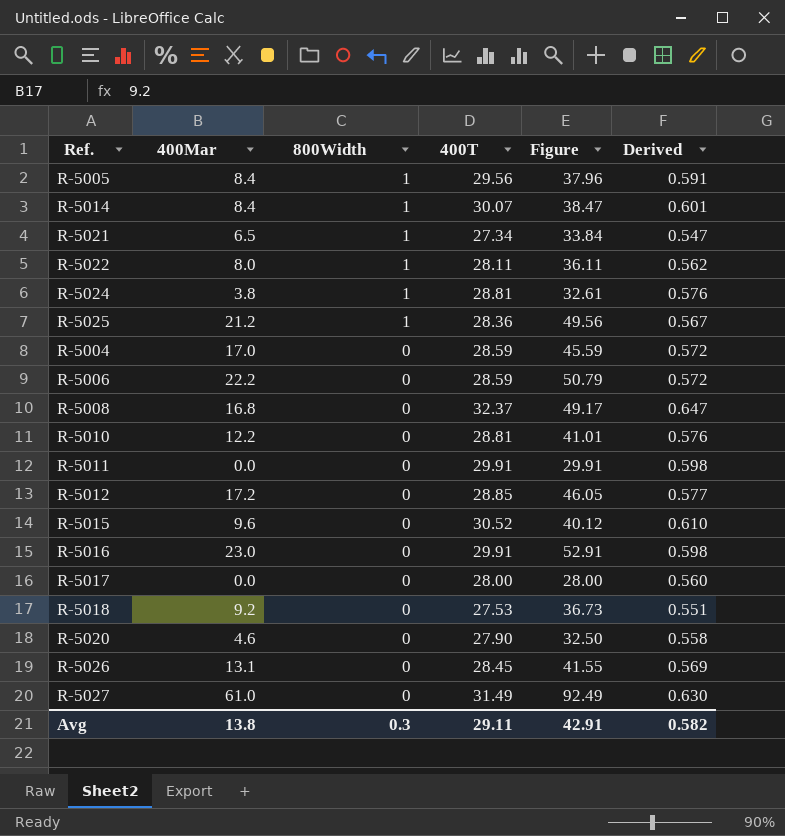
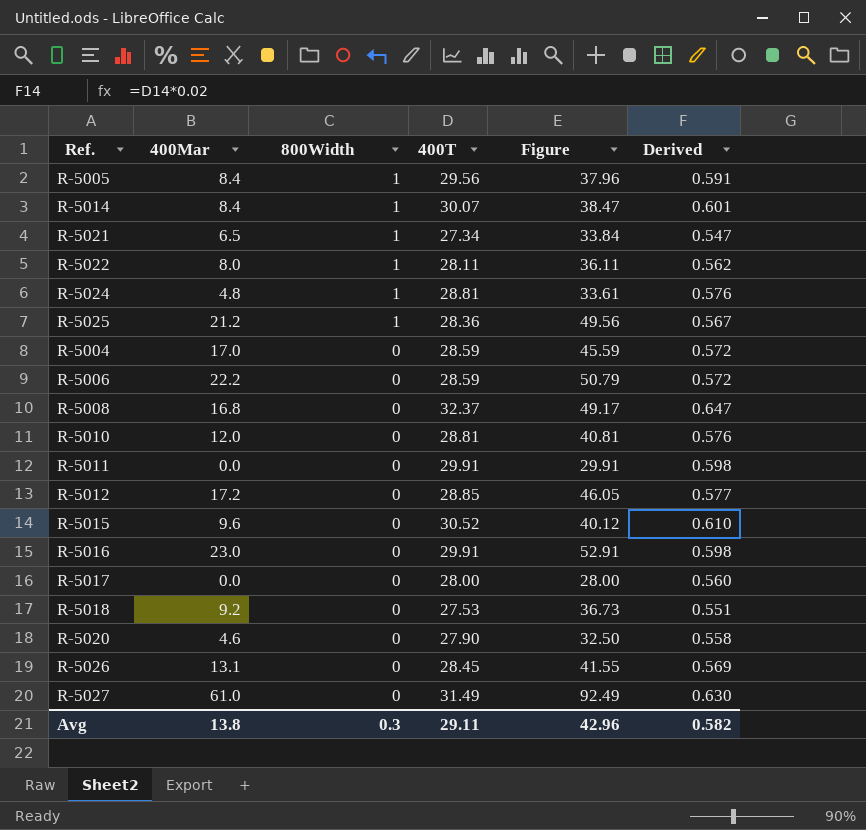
R-5024 | 400Mar: 3.8 -> 4.8
R-5024 | Figure: 32.61 -> 33.61
R-5010 | 400Mar: 12.2 -> 12.0
R-5010 | Figure: 41.01 -> 40.81
Avg | Figure: 42.91 -> 42.96

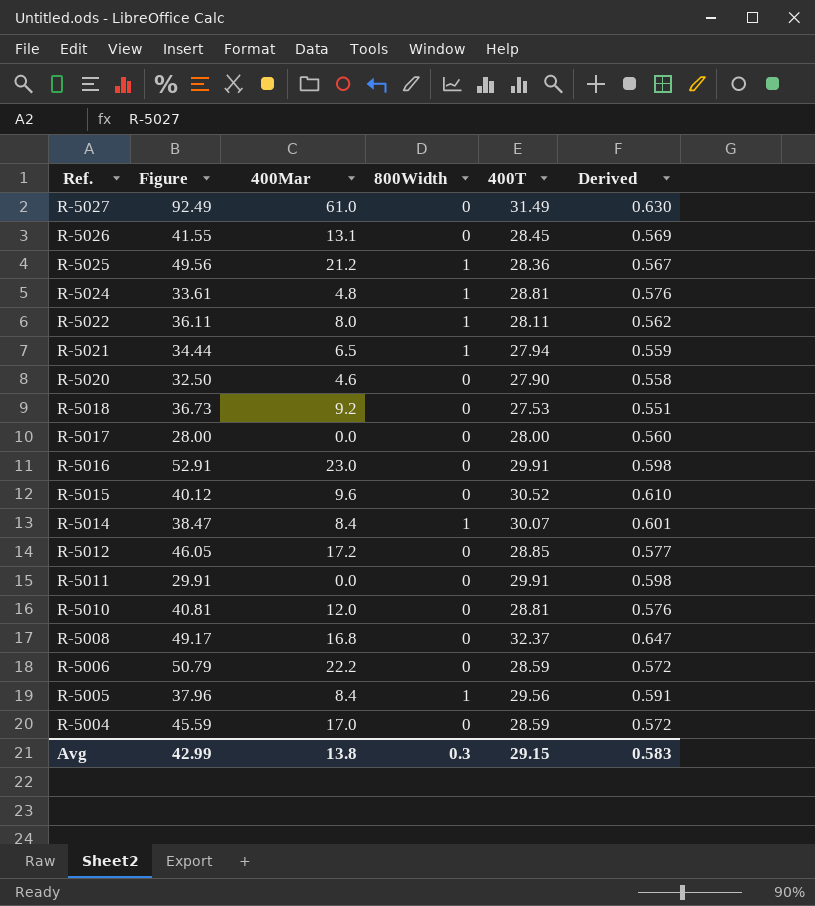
row order: 800Width descending -> Ref. descending
column Figure | position: 5 -> 2
R-5021 | Figure: 33.84 -> 34.44
R-5021 | 400T: 27.34 -> 27.94
R-5021 | Derived: 0.547 -> 0.559
Avg | Figure: 42.96 -> 42.99
Avg | 400T: 29.11 -> 29.15
Avg | Derived: 0.582 -> 0.583

